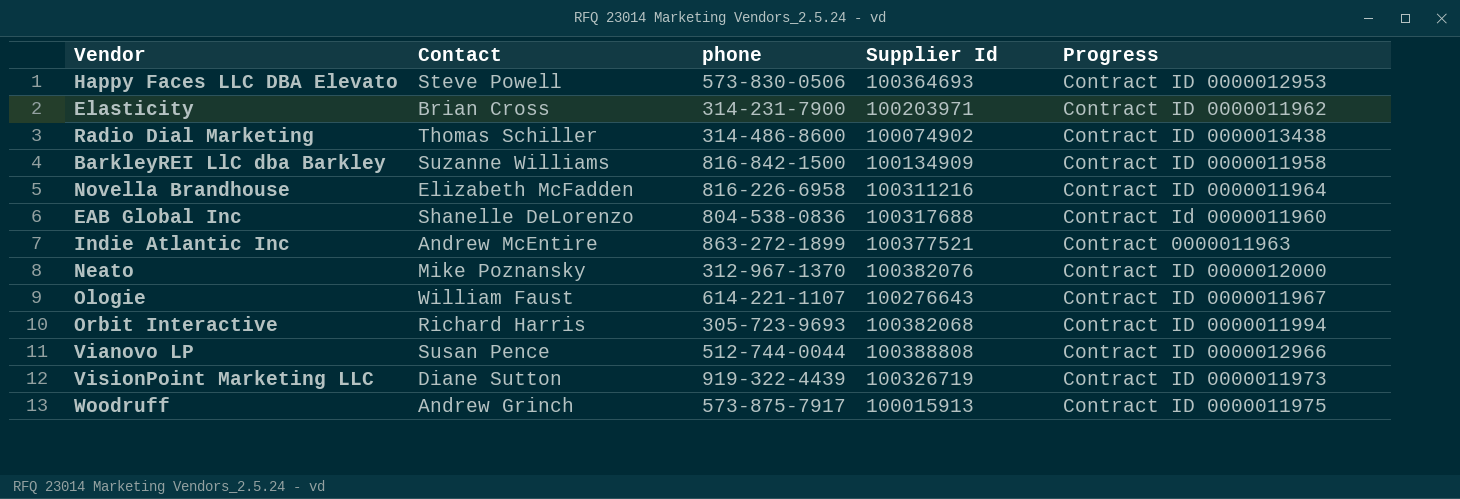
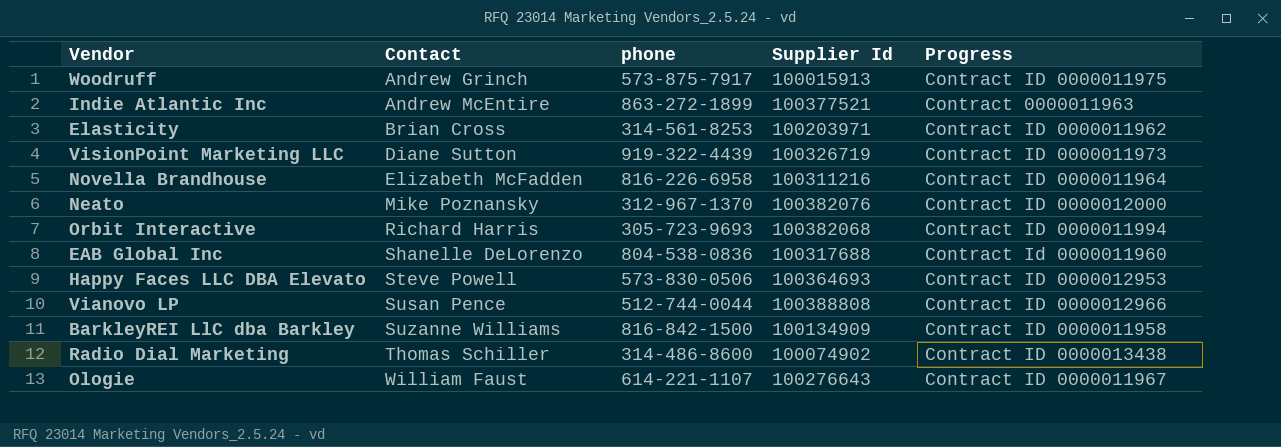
row order: none -> Contact ascending
Elasticity | phone: 314-231-7900 -> 314-561-8253

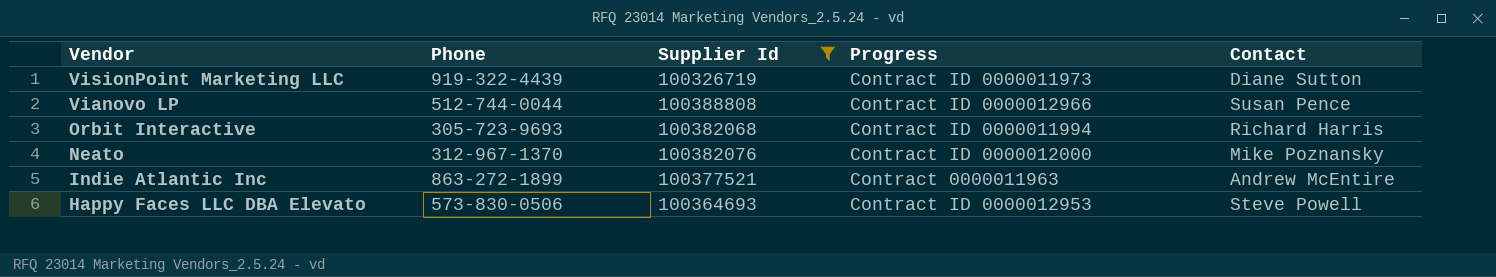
filter: none -> Supplier Id >= 100326719
row order: Contact ascending -> Vendor descending
column name: phone -> Phone
column Contact | position: 2 -> 5

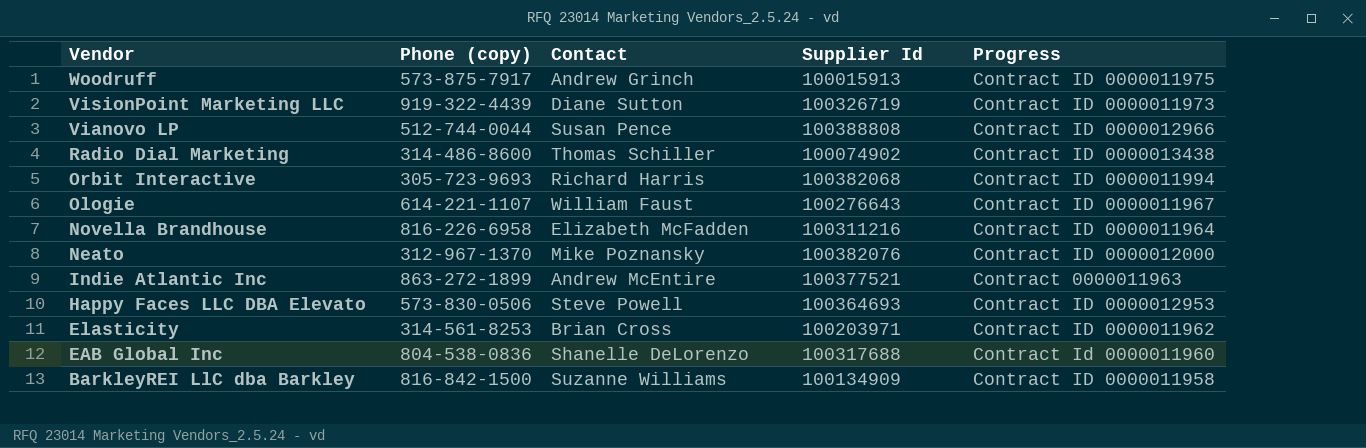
filter: Supplier Id >= 100326719 -> none
column name: Phone -> Phone (copy)
column Contact | position: 5 -> 3

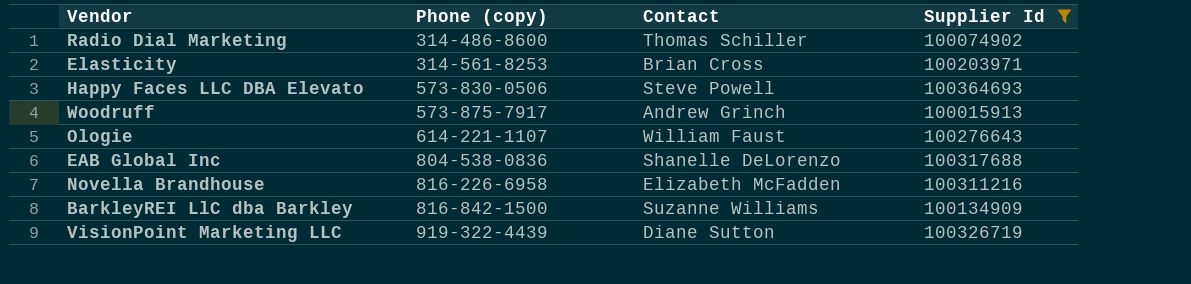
filter: none -> Supplier Id <= 100364693
row order: Vendor descending -> Phone (copy) ascending
column Progress | position: 5 -> none

